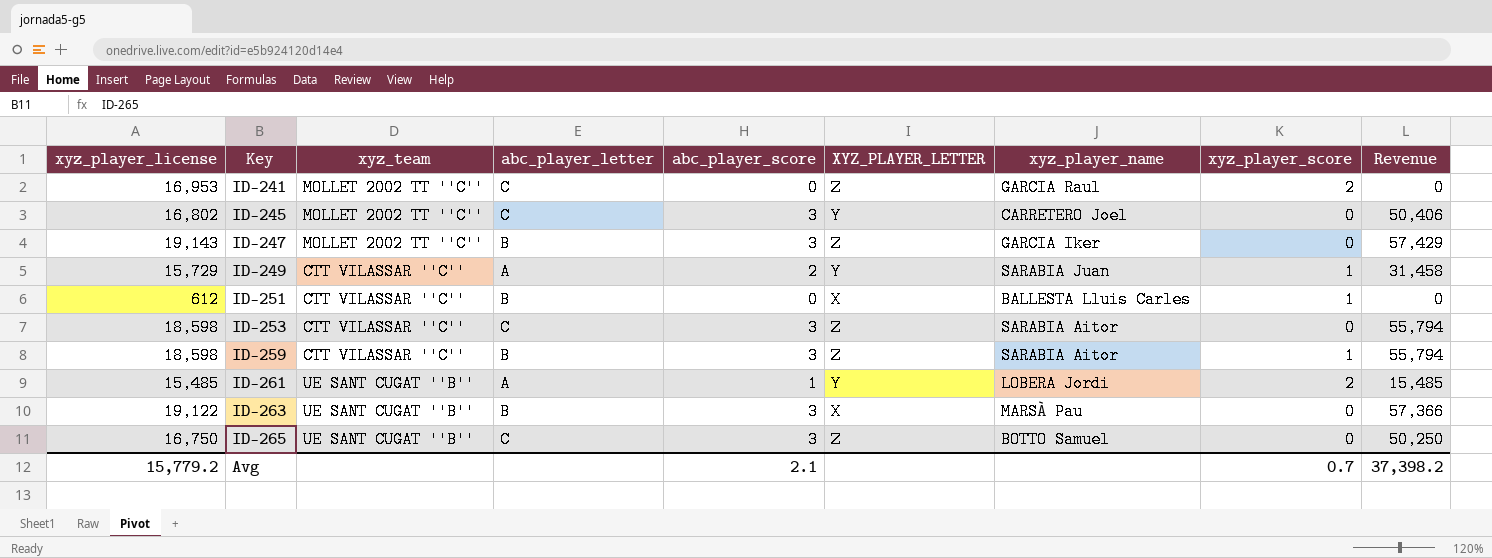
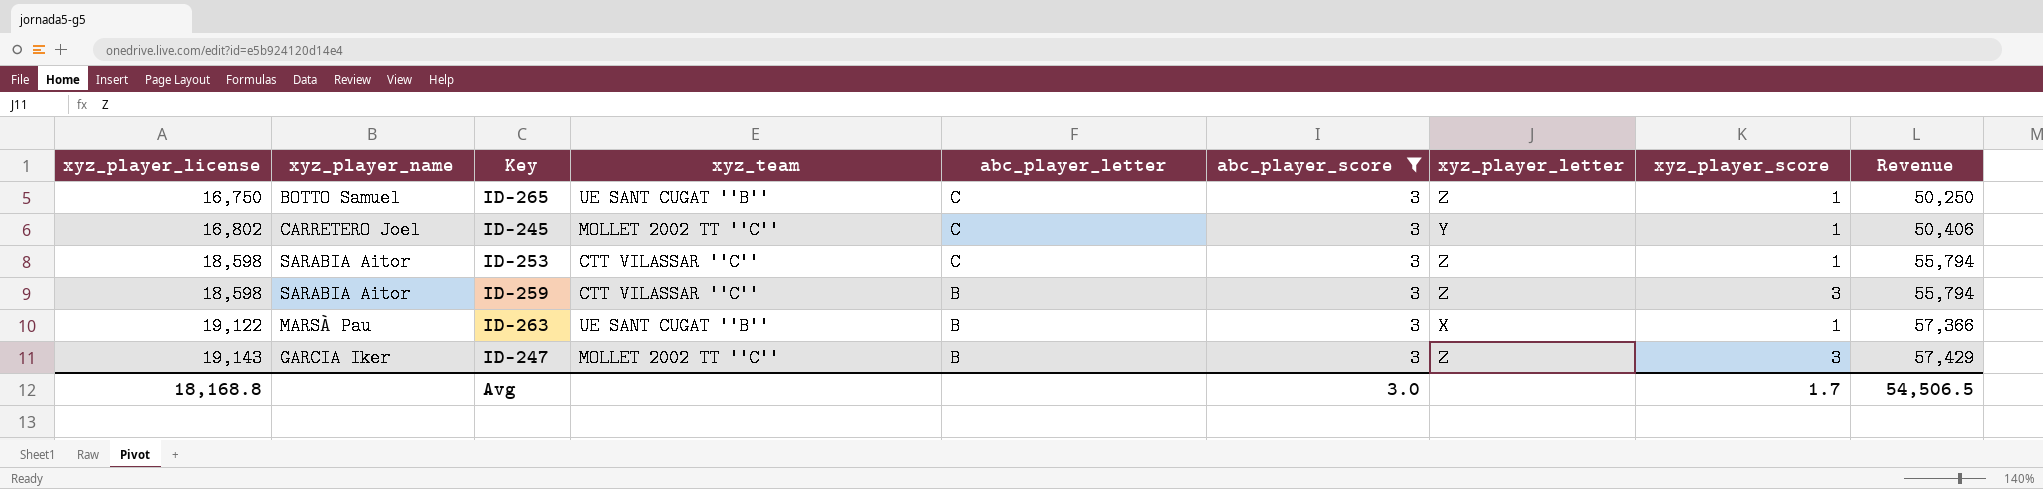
filter: none -> abc_player_score = 3
row order: Key ascending -> xyz_player_license ascending
column xyz_player_name | position: 7 -> 2
column name: XYZ_PLAYER_LETTER -> xyz_player_letter
ID-265 | xyz_player_score: 0 -> 1
ID-245 | xyz_player_score: 0 -> 1
ID-253 | xyz_player_score: 0 -> 1
ID-259 | xyz_player_score: 1 -> 3
ID-263 | xyz_player_score: 0 -> 1
ID-247 | xyz_player_score: 0 -> 3
Avg | xyz_player_license: 15,779.2 -> 18,168.8
Avg | abc_player_score: 2.1 -> 3.0
Avg | xyz_player_score: 0.7 -> 1.7
Avg | Revenue: 37,398.2 -> 54,506.5

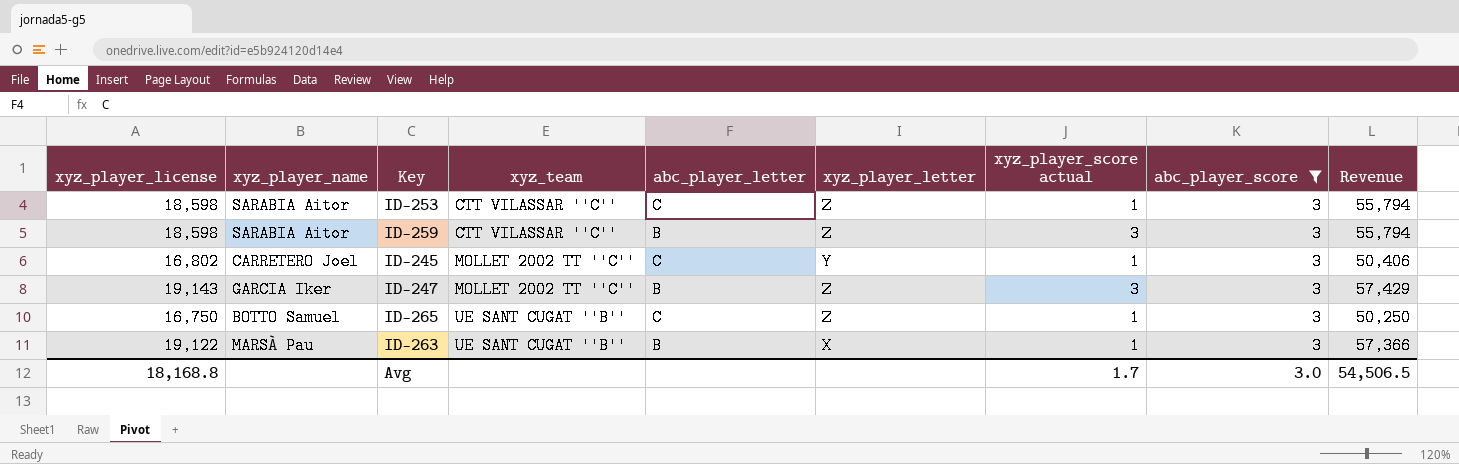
row order: xyz_player_license ascending -> xyz_team ascending
column name: xyz_player_score -> xyz_player_score actual
column abc_player_score | position: 6 -> 8

